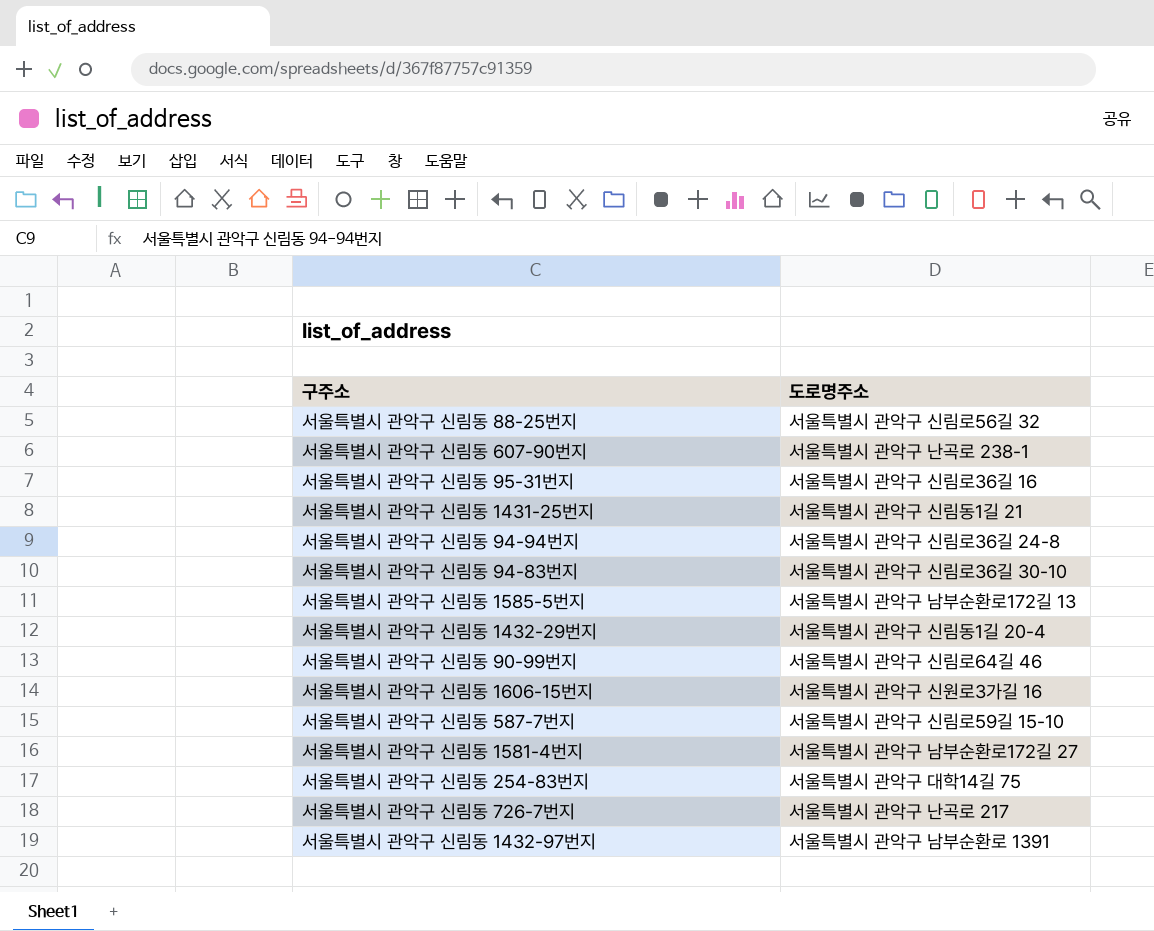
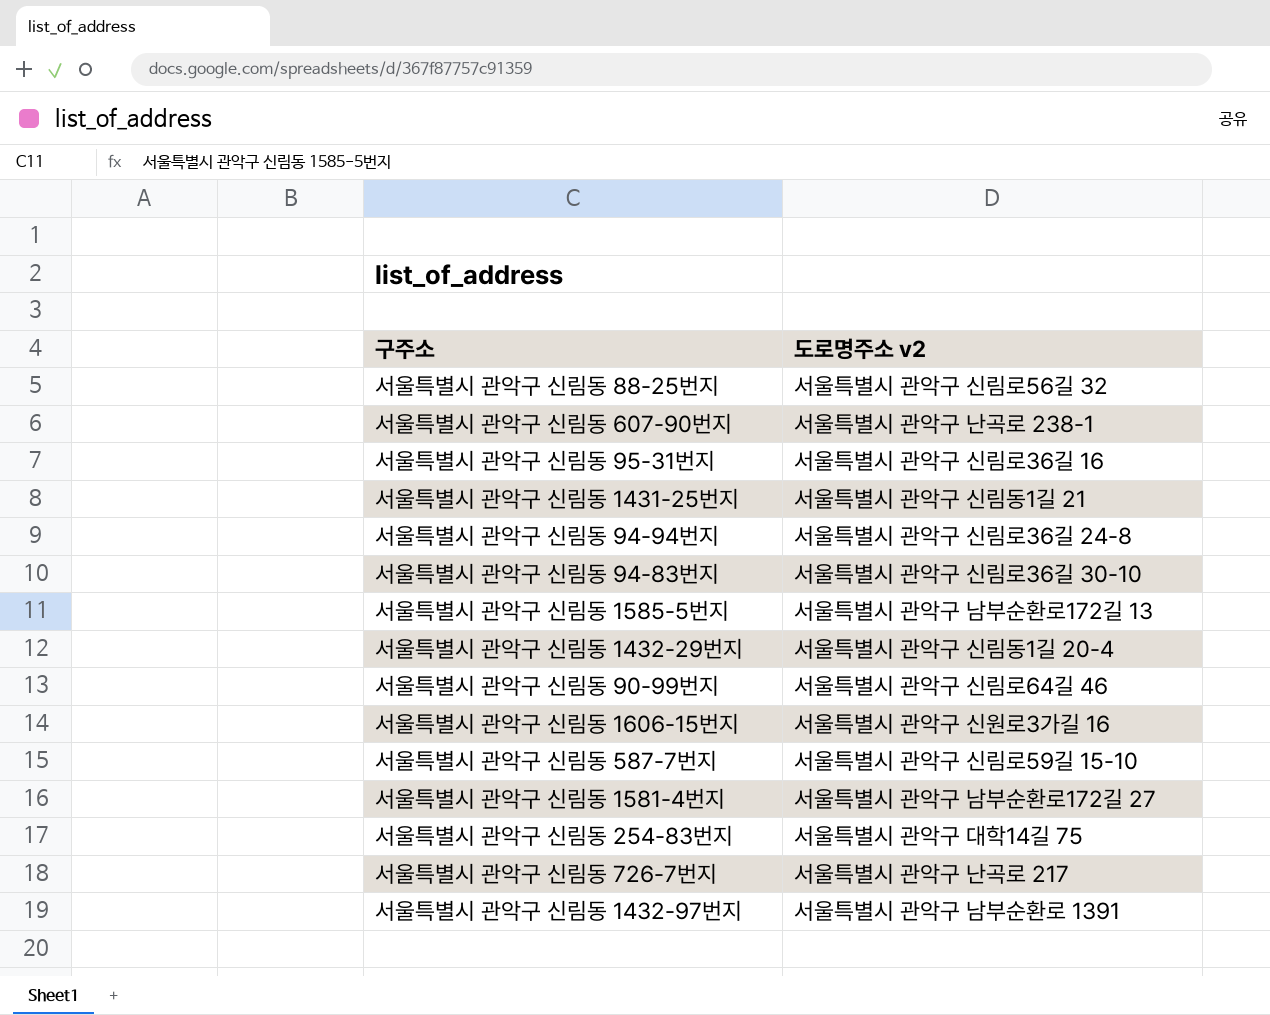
column name: 도로명주소 -> 도로명주소 v2

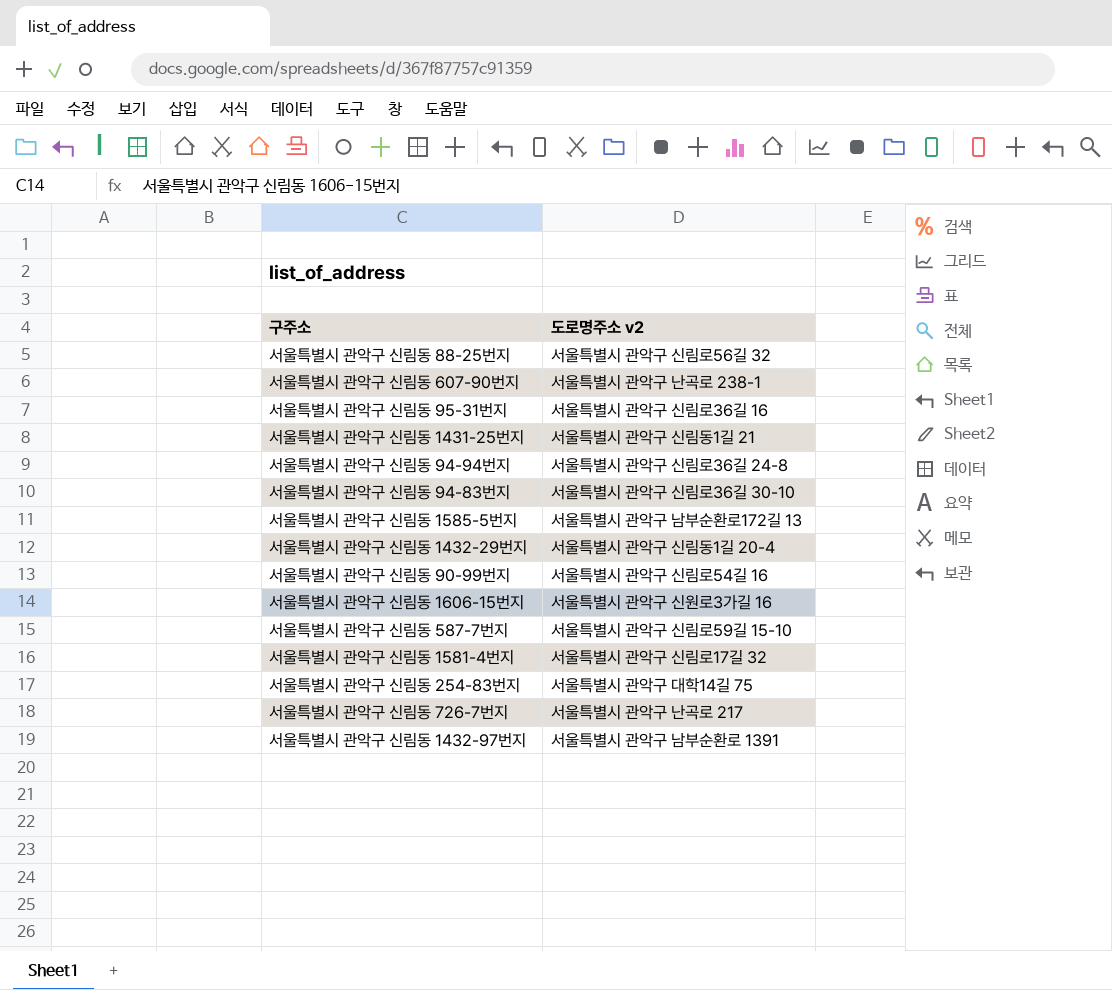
서울특별시 관악구 신림동 90-99번지 | 도로명주소 v2: 서울특별시 관악구 신림로64길 46 -> 서울특별시 관악구 신림로54길 16
서울특별시 관악구 신림동 1581-4번지 | 도로명주소 v2: 서울특별시 관악구 남부순환로172길 27 -> 서울특별시 관악구 신림로17길 32

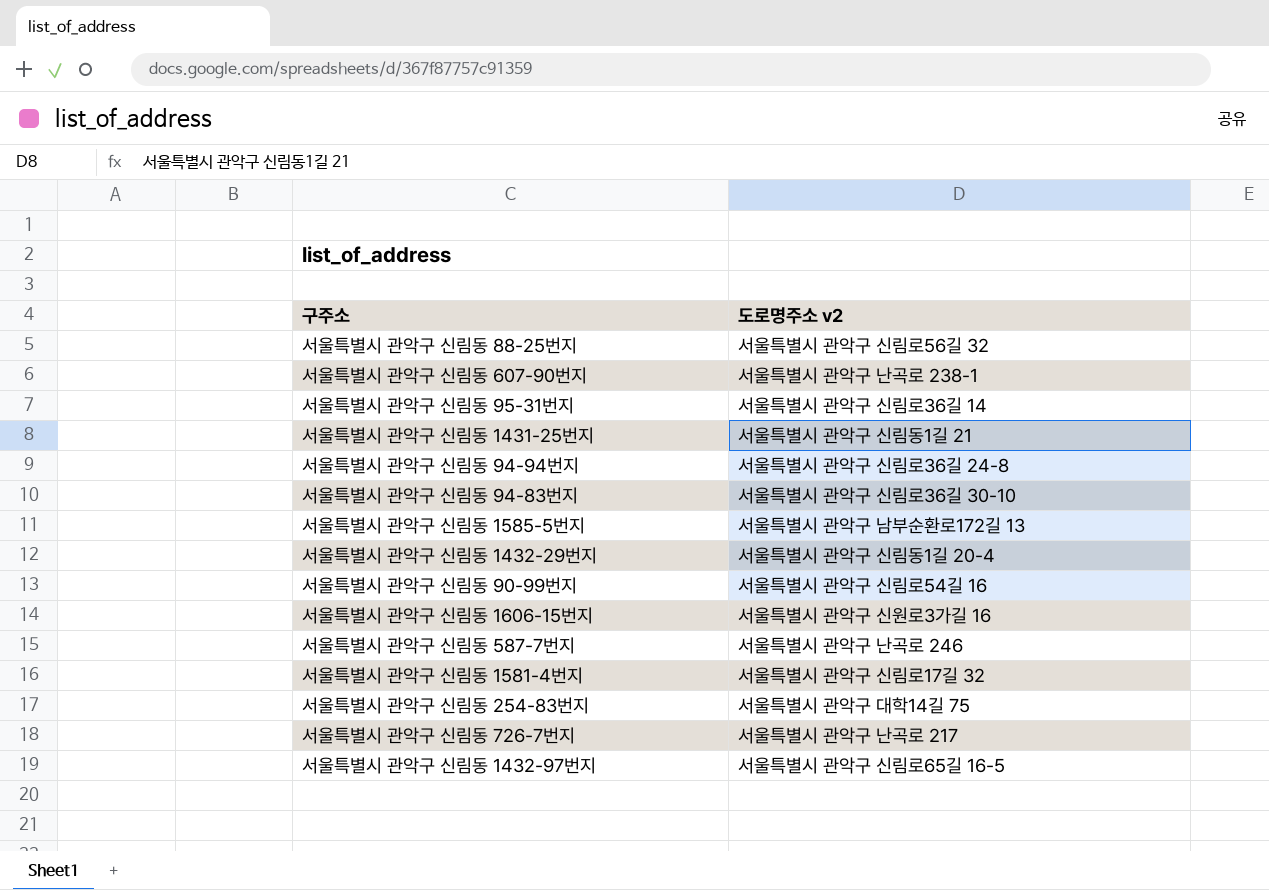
서울특별시 관악구 신림동 95-31번지 | 도로명주소 v2: 서울특별시 관악구 신림로36길 16 -> 서울특별시 관악구 신림로36길 14
서울특별시 관악구 신림동 587-7번지 | 도로명주소 v2: 서울특별시 관악구 신림로59길 15-10 -> 서울특별시 관악구 난곡로 246
서울특별시 관악구 신림동 1432-97번지 | 도로명주소 v2: 서울특별시 관악구 남부순환로 1391 -> 서울특별시 관악구 신림로65길 16-5

